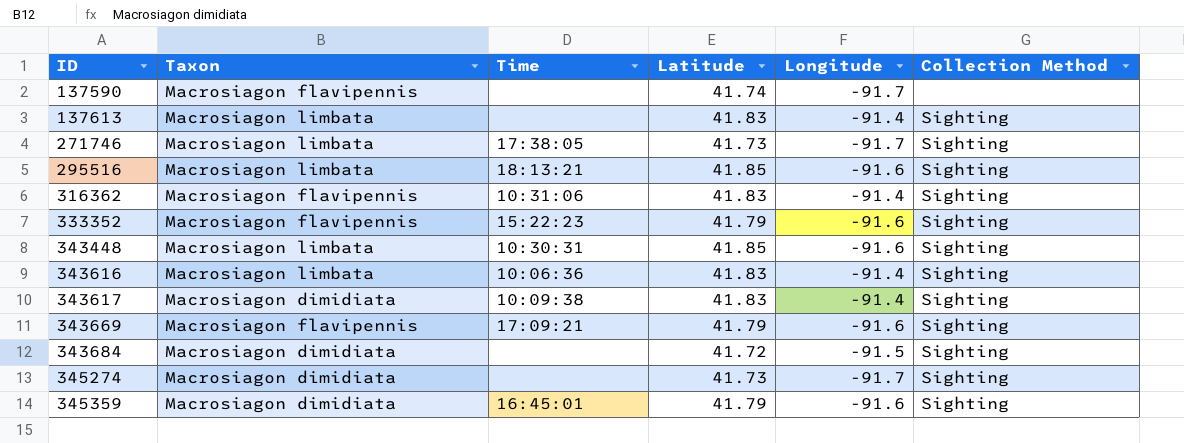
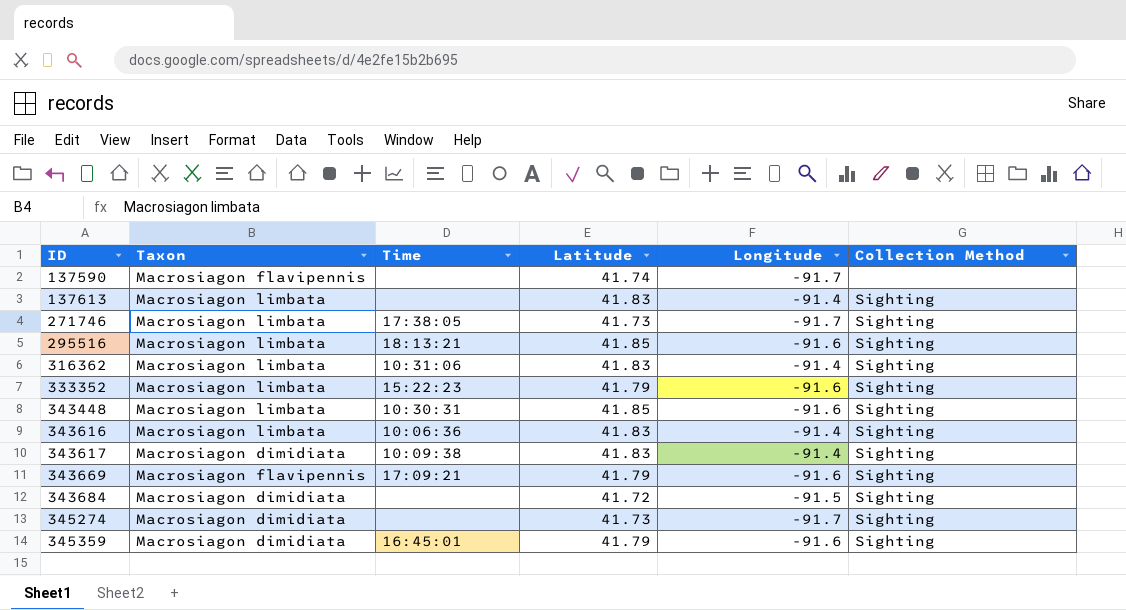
316362 | Taxon: Macrosiagon flavipennis -> Macrosiagon limbata
333352 | Taxon: Macrosiagon flavipennis -> Macrosiagon limbata

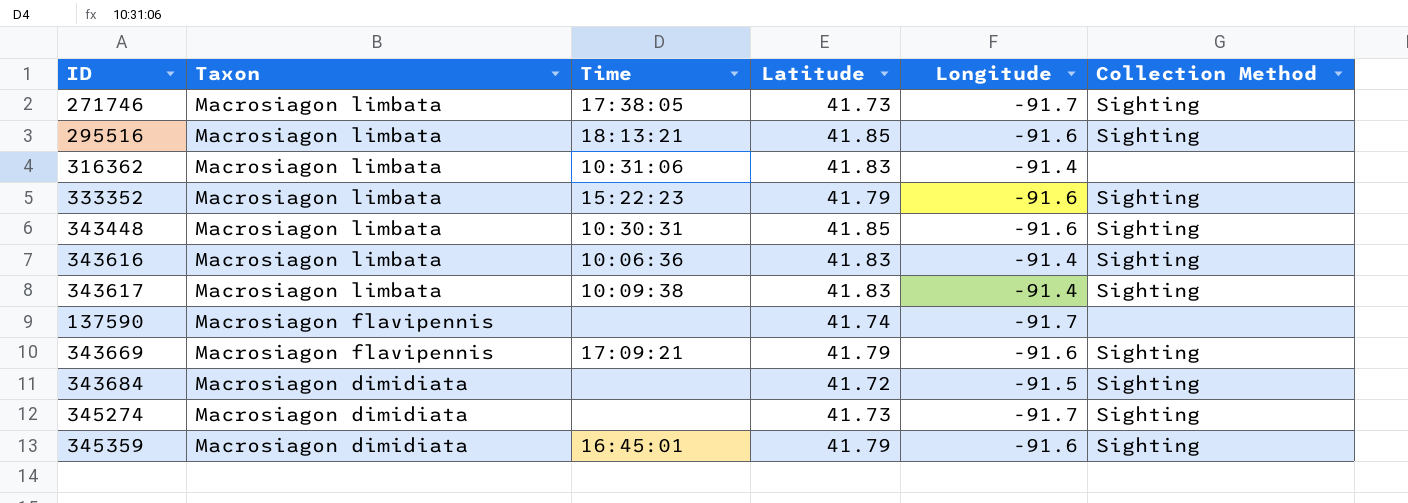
row order: ID ascending -> Taxon descending
row 137613: Macrosiagon limbata | none | 41.83 | -91.4 | Sighting -> none
316362 | Collection Method: Sighting -> none
343617 | Taxon: Macrosiagon dimidiata -> Macrosiagon limbata

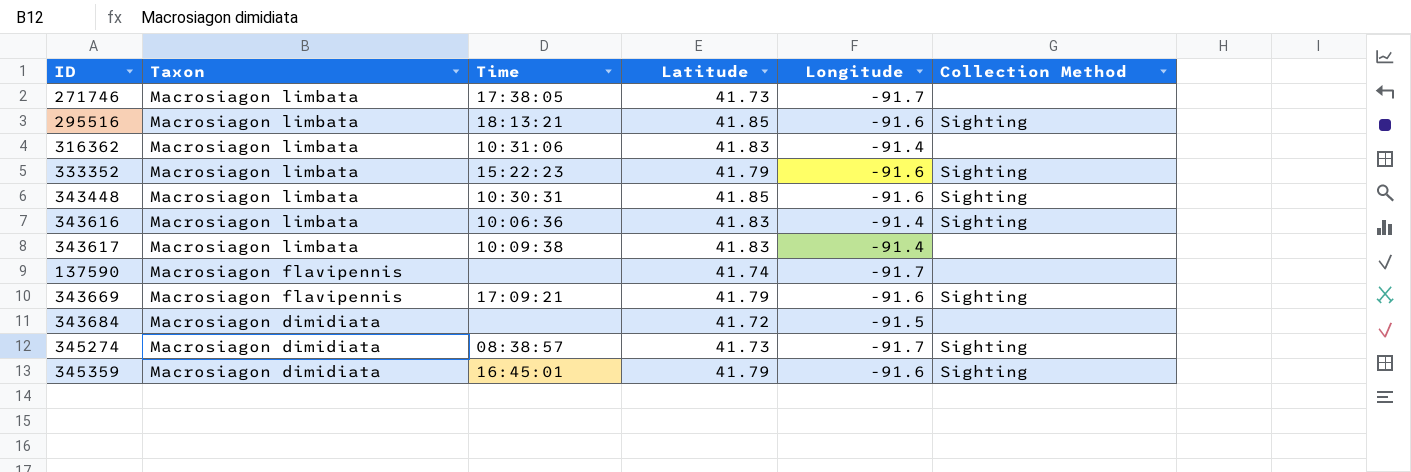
271746 | Collection Method: Sighting -> none
343617 | Collection Method: Sighting -> none
343684 | Collection Method: Sighting -> none
345274 | Time: none -> 08:38:57

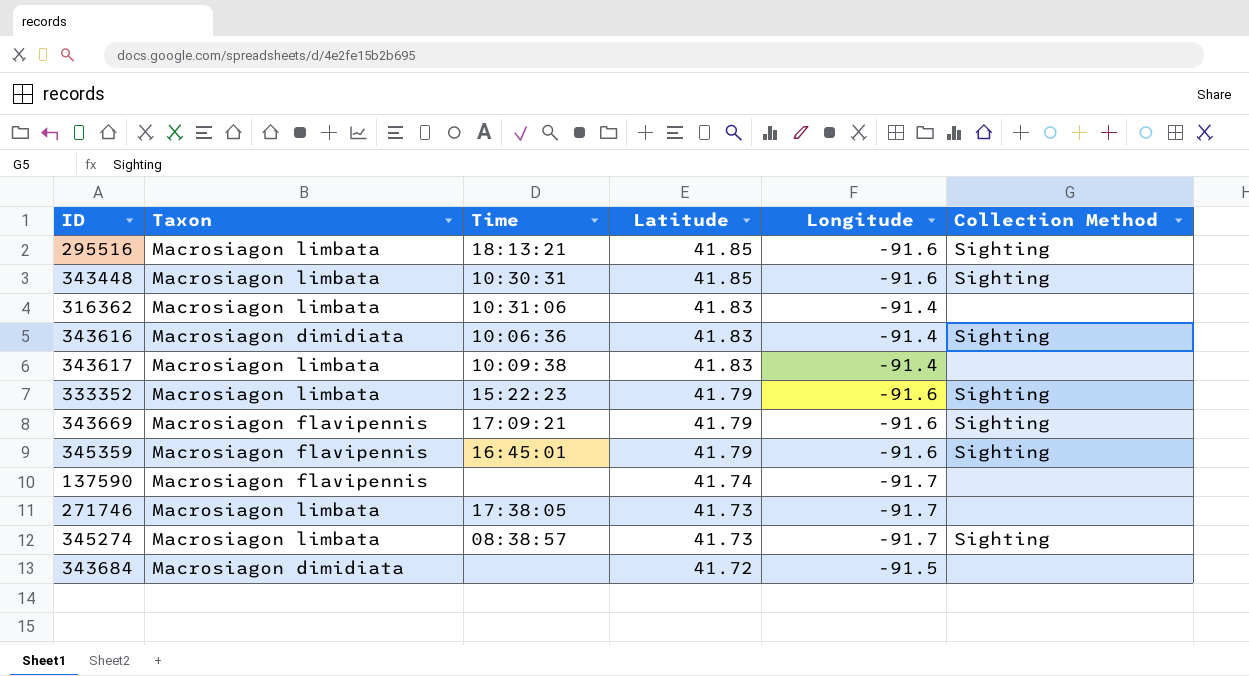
row order: Taxon descending -> Latitude descending
343616 | Taxon: Macrosiagon limbata -> Macrosiagon dimidiata
345359 | Taxon: Macrosiagon dimidiata -> Macrosiagon flavipennis
345274 | Taxon: Macrosiagon dimidiata -> Macrosiagon limbata

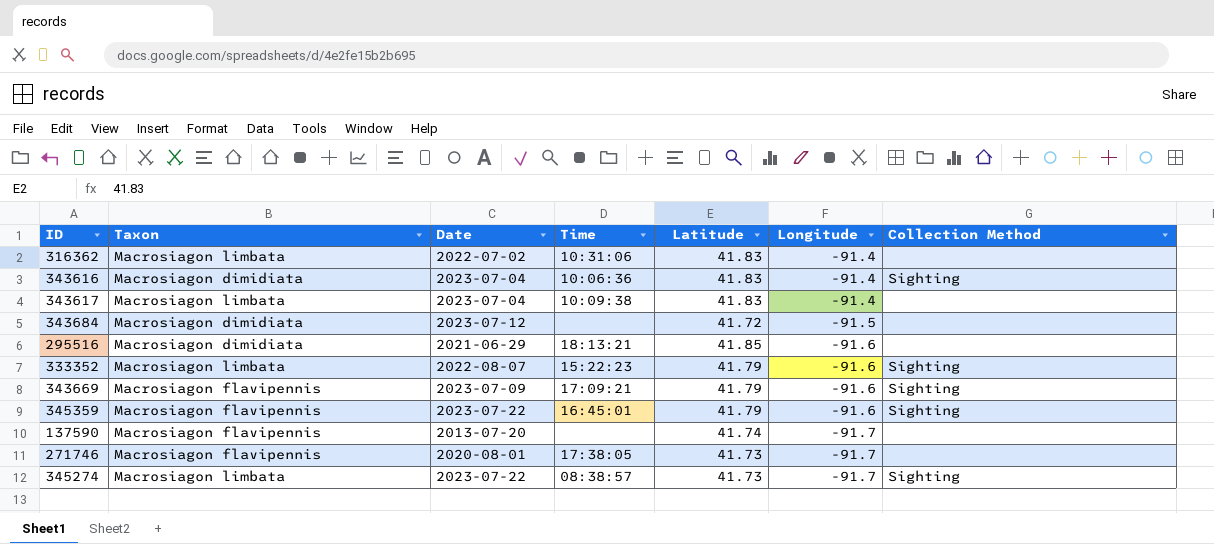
row order: Latitude descending -> Longitude descending
column Date | position: none -> 3
row 343448: Macrosiagon limbata | 10:30:31 | 41.85 | -91.6 | Sighting -> none
295516 | Taxon: Macrosiagon limbata -> Macrosiagon dimidiata
295516 | Collection Method: Sighting -> none
271746 | Taxon: Macrosiagon limbata -> Macrosiagon flavipennis

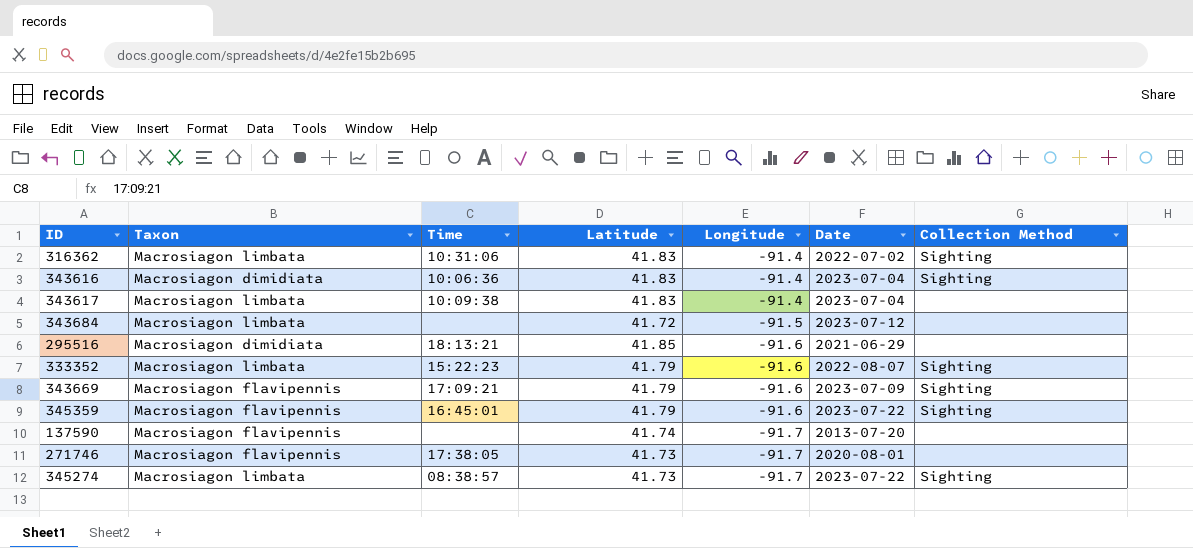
column Date | position: 3 -> 6
316362 | Collection Method: none -> Sighting
343684 | Taxon: Macrosiagon dimidiata -> Macrosiagon limbata

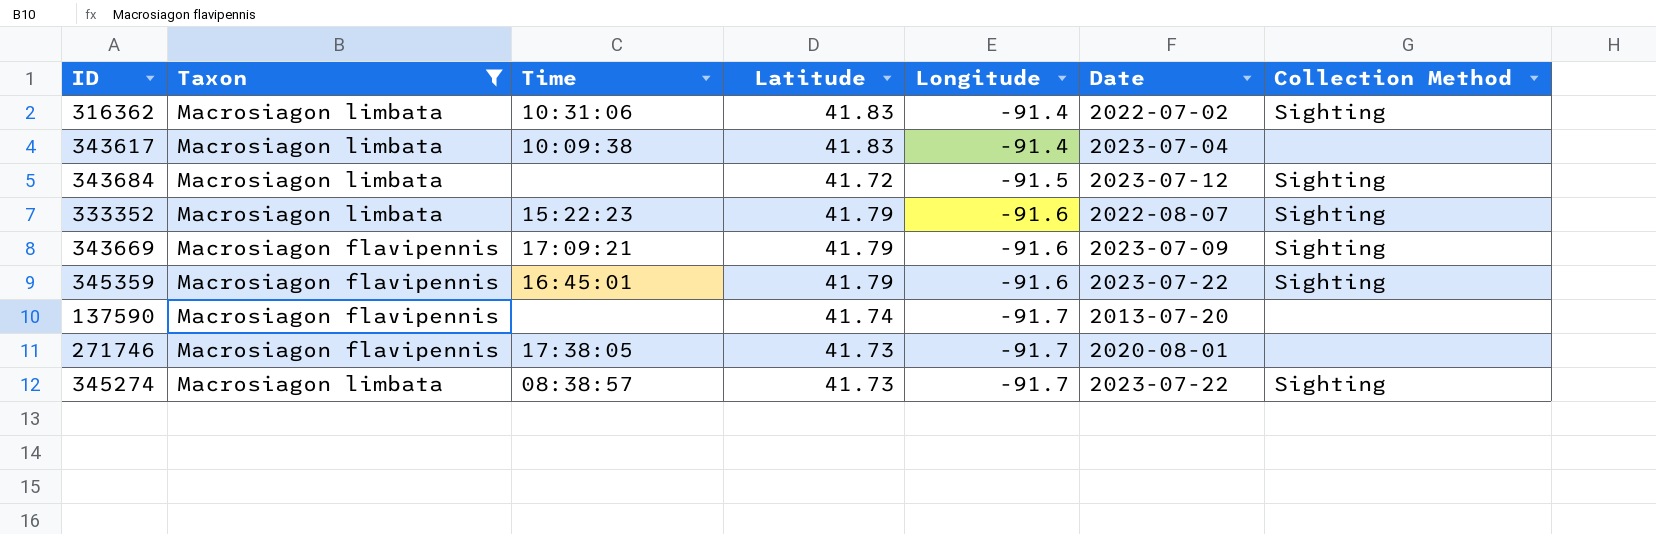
filter: none -> Taxon != Macrosiagon dimidiata
343684 | Collection Method: none -> Sighting

